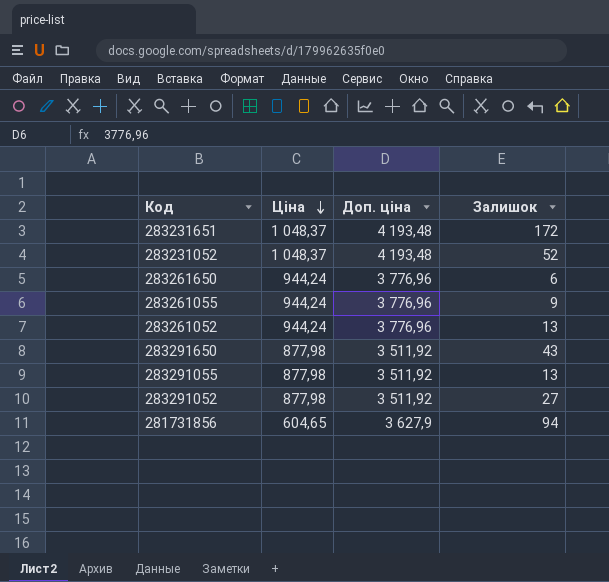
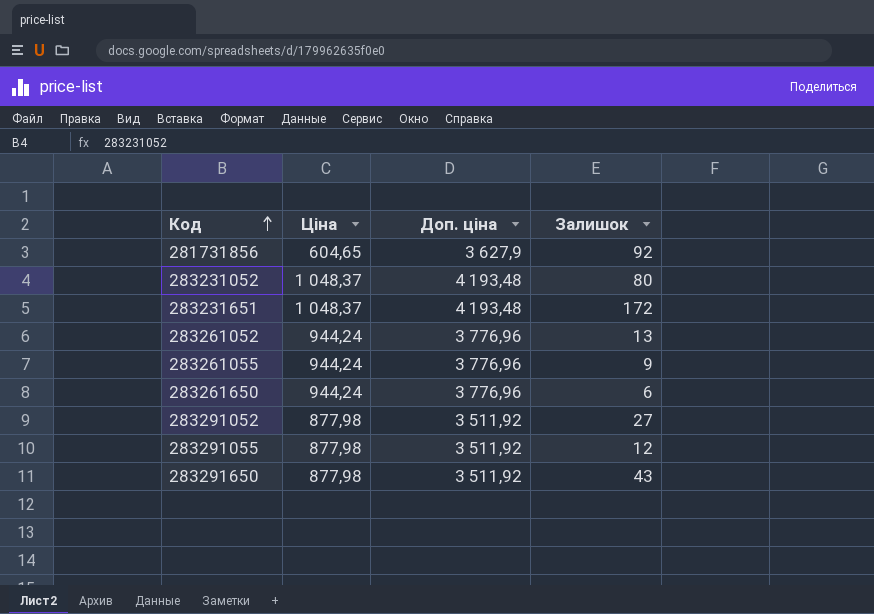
row order: Ціна descending -> Код ascending
281731856 | Залишок: 94 -> 92
283231052 | Залишок: 52 -> 80
283291055 | Залишок: 13 -> 12

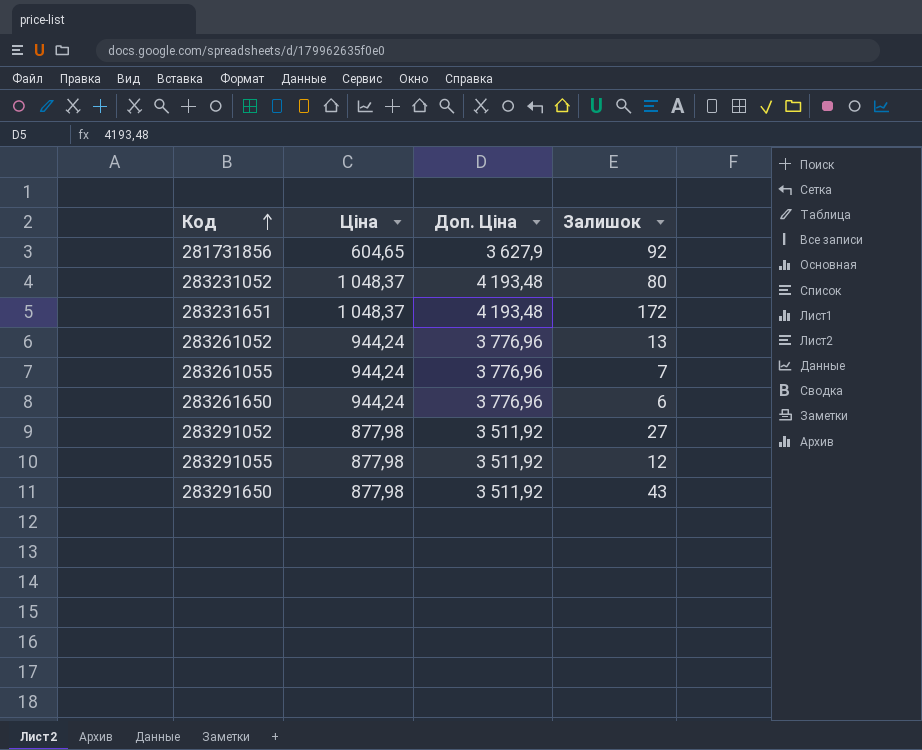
column name: Доп. ціна -> Доп. Ціна
283261055 | Залишок: 9 -> 7

